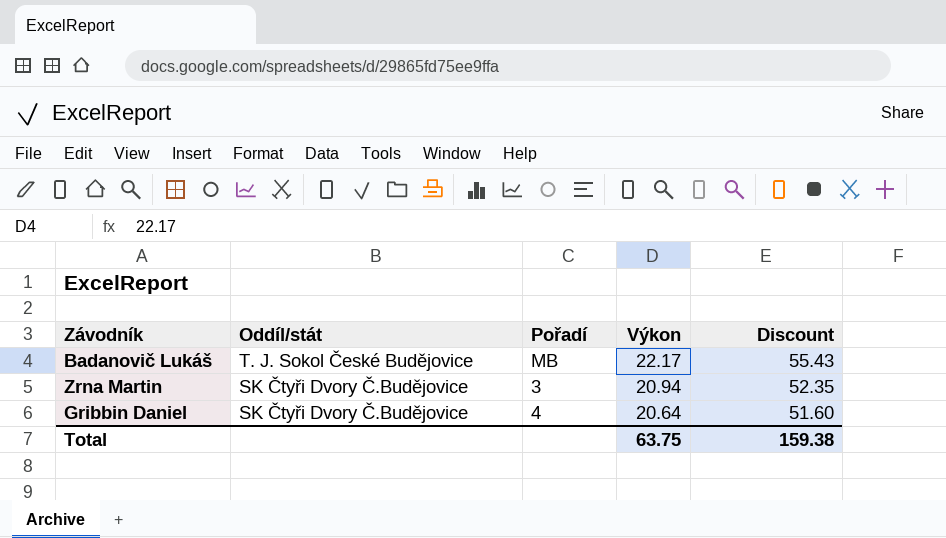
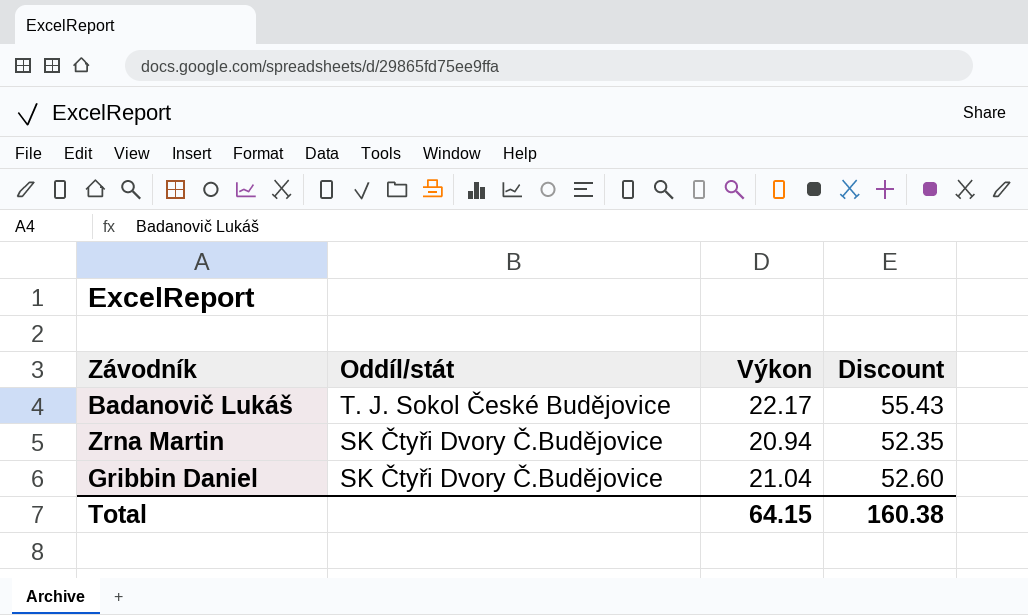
column Pořadí | position: 3 -> none
Gribbin Daniel | Výkon: 20.64 -> 21.04
Gribbin Daniel | Discount: 51.60 -> 52.60
Total | Výkon: 63.75 -> 64.15
Total | Discount: 159.38 -> 160.38

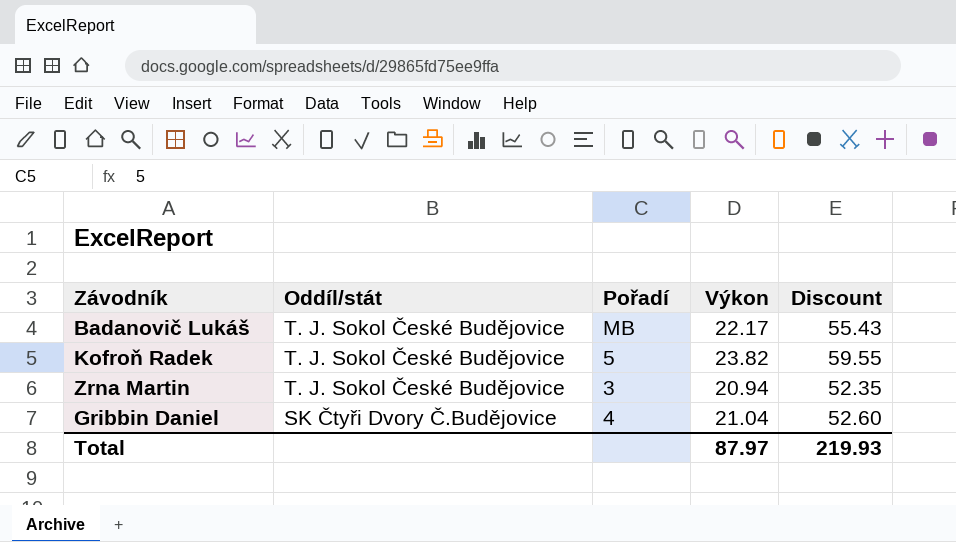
column Pořadí | position: none -> 3
row Kofroň Radek: none -> T. J. Sokol České Budějovice | 5 | 23.82 | 59.55
Zrna Martin | Oddíl/stát: SK Čtyři Dvory Č.Budějovice -> T. J. Sokol České Budějovice
Total | Výkon: 64.15 -> 87.97
Total | Discount: 160.38 -> 219.93

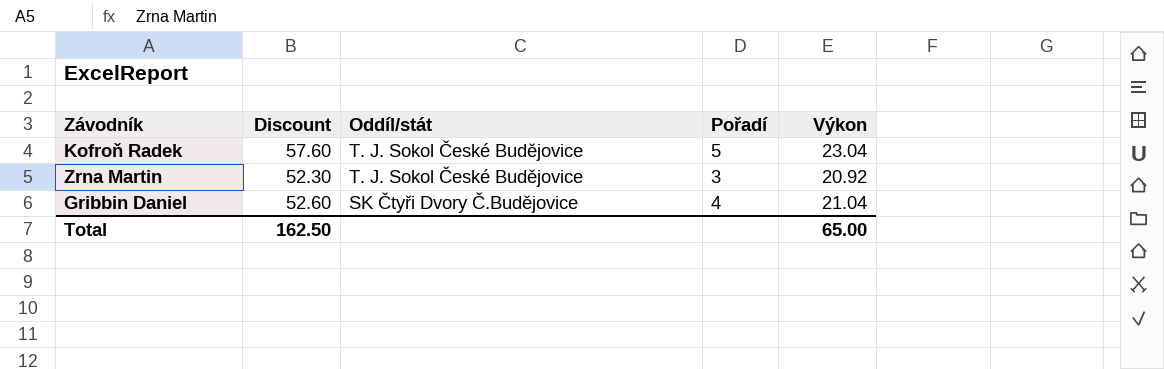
column Discount | position: 5 -> 2
row Badanovič Lukáš: T. J. Sokol České Budějovice | MB | 22.17 | 55.43 -> none
Kofroň Radek | Discount: 59.55 -> 57.60
Kofroň Radek | Výkon: 23.82 -> 23.04
Zrna Martin | Discount: 52.35 -> 52.30
Zrna Martin | Výkon: 20.94 -> 20.92
Total | Discount: 219.93 -> 162.50
Total | Výkon: 87.97 -> 65.00

